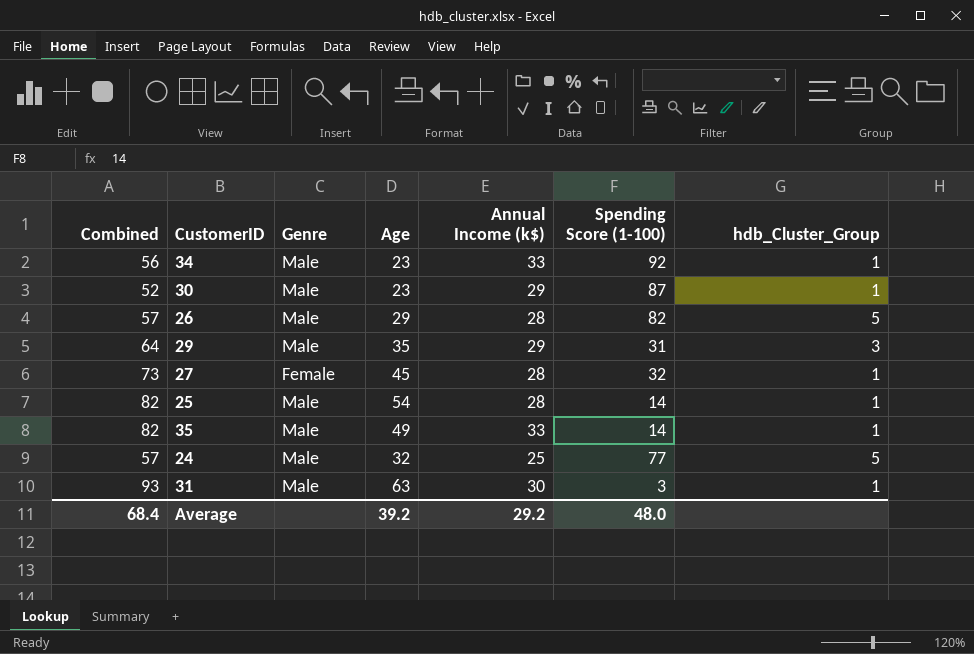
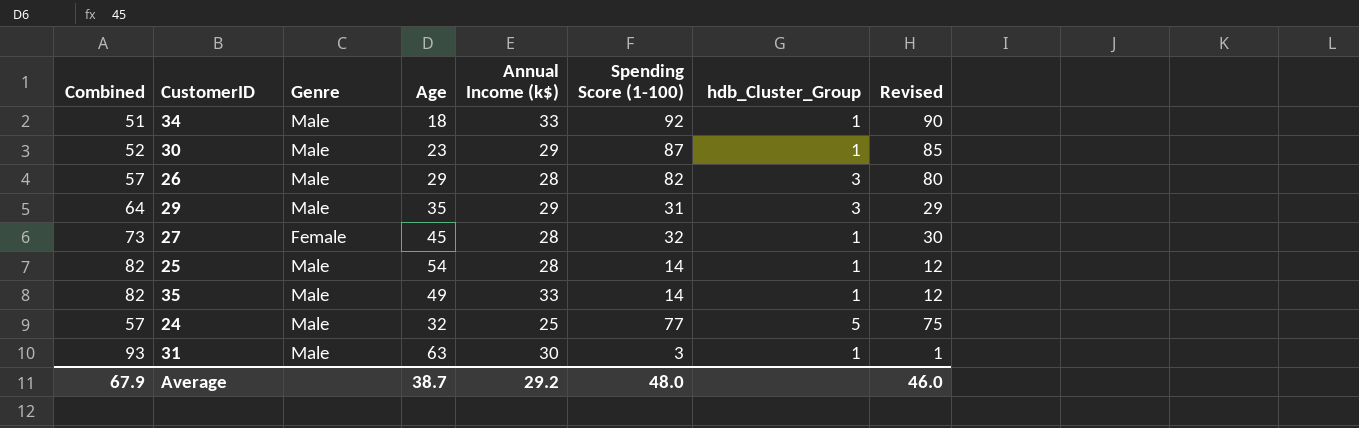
column Revised | formula: none -> [Spending Score (1-100)] - 2
34 | Combined: 56 -> 51
34 | Age: 23 -> 18
26 | hdb_Cluster_Group: 5 -> 3
Average | Combined: 68.4 -> 67.9
Average | Age: 39.2 -> 38.7

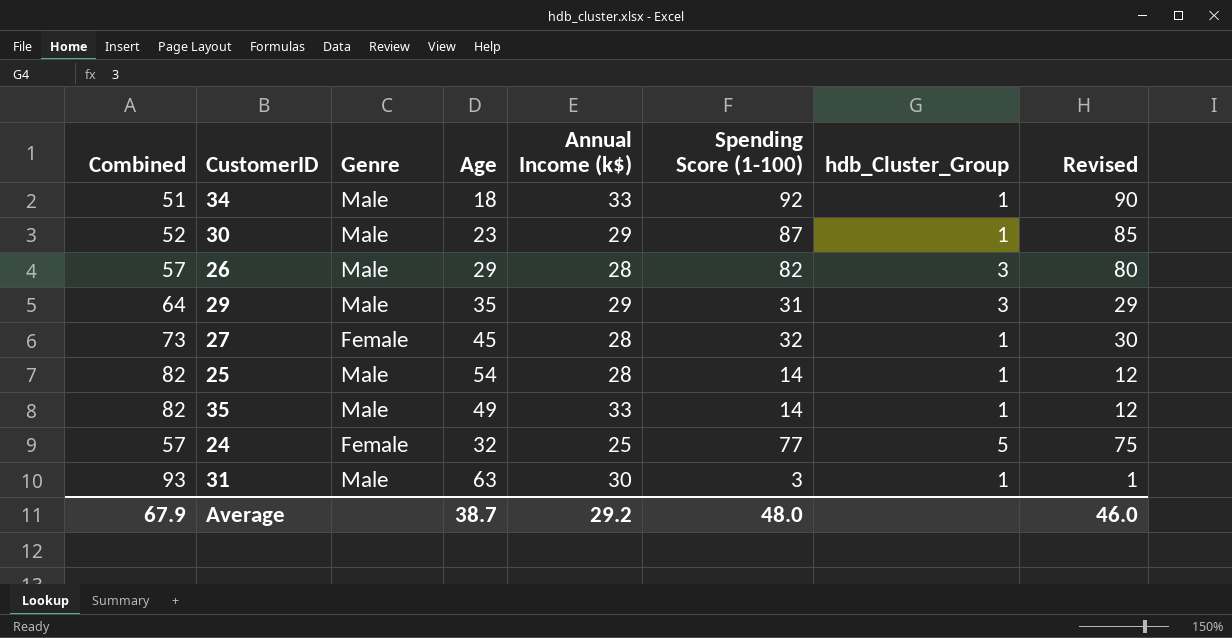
24 | Genre: Male -> Female

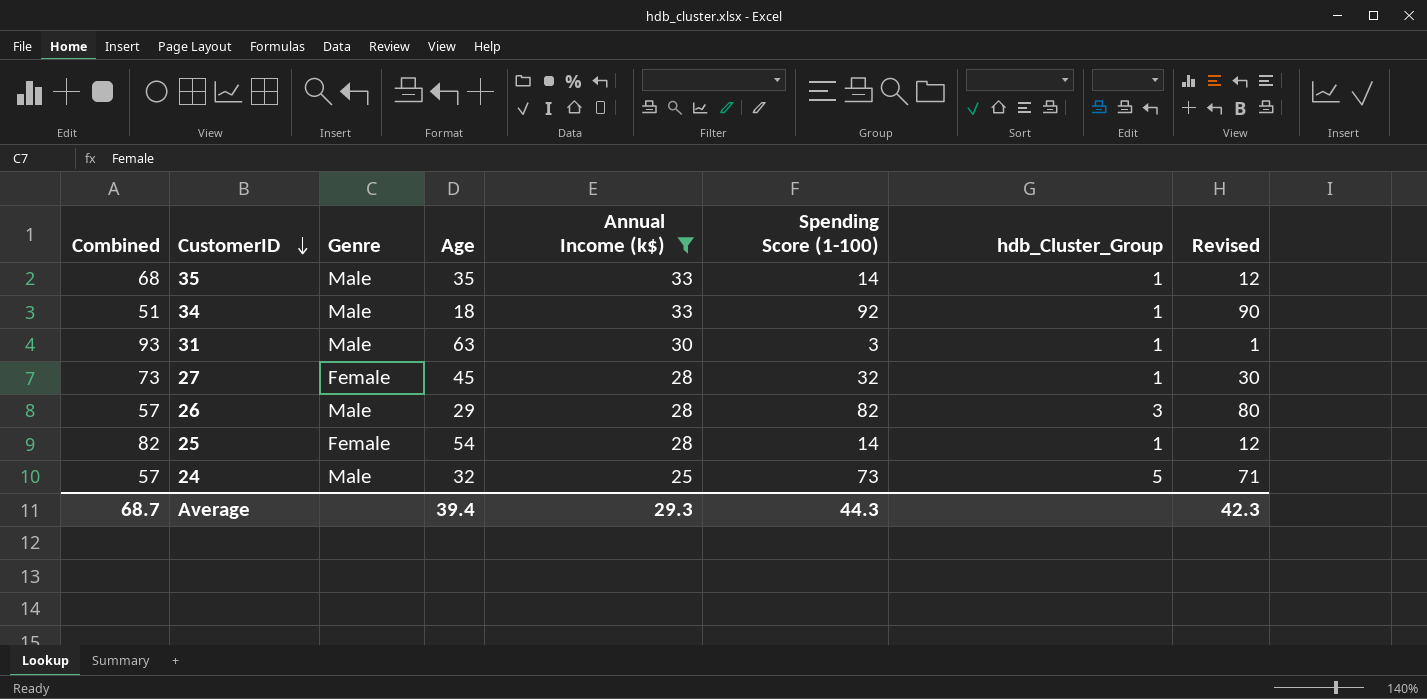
filter: none -> Annual Income (k$) != 29
row order: none -> CustomerID descending
35 | Combined: 82 -> 68
35 | Age: 49 -> 35
25 | Genre: Male -> Female
24 | Genre: Female -> Male
24 | Spending Score (1-100): 77 -> 73
24 | Revised: 75 -> 71
Average | Combined: 67.9 -> 68.7
Average | Age: 38.7 -> 39.4
Average | Annual Income (k$): 29.2 -> 29.3
Average | Spending Score (1-100): 48.0 -> 44.3
Average | Revised: 46.0 -> 42.3

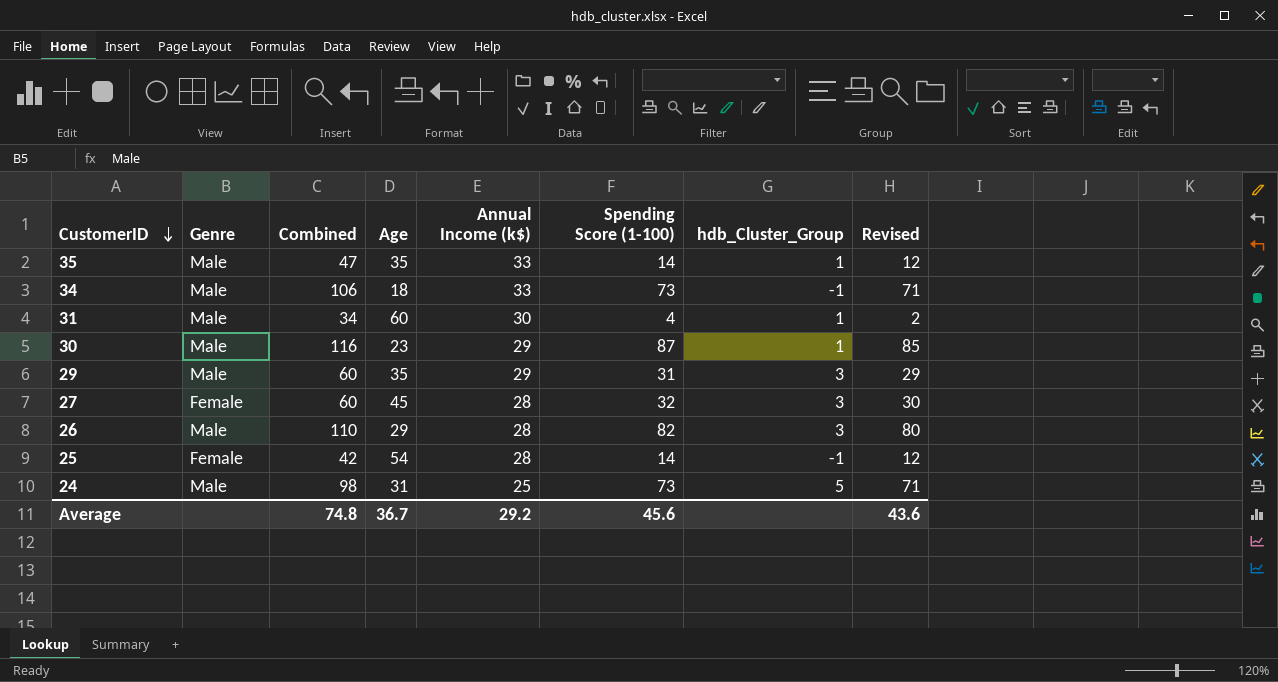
filter: Annual Income (k$) != 29 -> none
column Combined | formula: [Age] + [Annual Income (k$)] -> [Annual Income (k$)] + [Spending Score (1-100)]
column Combined | position: 1 -> 3
34 | Spending Score (1-100): 92 -> 73
34 | hdb_Cluster_Group: 1 -> -1
34 | Revised: 90 -> 71
31 | Age: 63 -> 60
31 | Spending Score (1-100): 3 -> 4
31 | Revised: 1 -> 2
27 | hdb_Cluster_Group: 1 -> 3
25 | hdb_Cluster_Group: 1 -> -1
24 | Age: 32 -> 31
Average | Combined: 68.7 -> 74.8
Average | Age: 39.4 -> 36.7
Average | Annual Income (k$): 29.3 -> 29.2
Average | Spending Score (1-100): 44.3 -> 45.6
Average | Revised: 42.3 -> 43.6

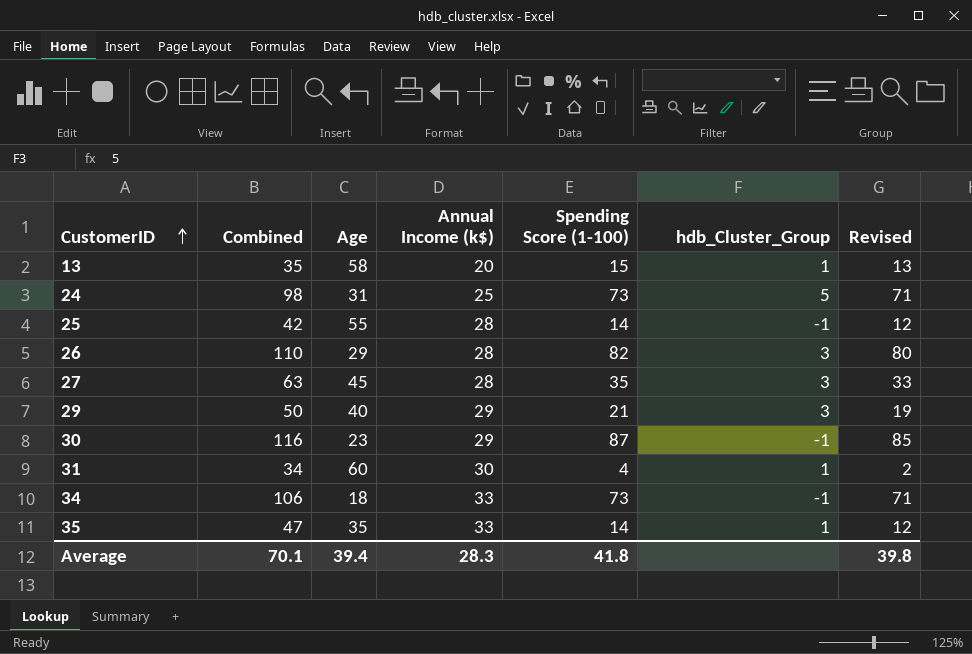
row order: CustomerID descending -> CustomerID ascending
column Genre | position: 2 -> none
row 13: none -> 35 | 58 | 20 | 15 | 1 | 13
25 | Age: 54 -> 55
27 | Combined: 60 -> 63
27 | Spending Score (1-100): 32 -> 35
27 | Revised: 30 -> 33
29 | Combined: 60 -> 50
29 | Age: 35 -> 40
29 | Spending Score (1-100): 31 -> 21
29 | Revised: 29 -> 19
30 | hdb_Cluster_Group: 1 -> -1
Average | Combined: 74.8 -> 70.1
Average | Age: 36.7 -> 39.4
Average | Annual Income (k$): 29.2 -> 28.3
Average | Spending Score (1-100): 45.6 -> 41.8
Average | Revised: 43.6 -> 39.8

